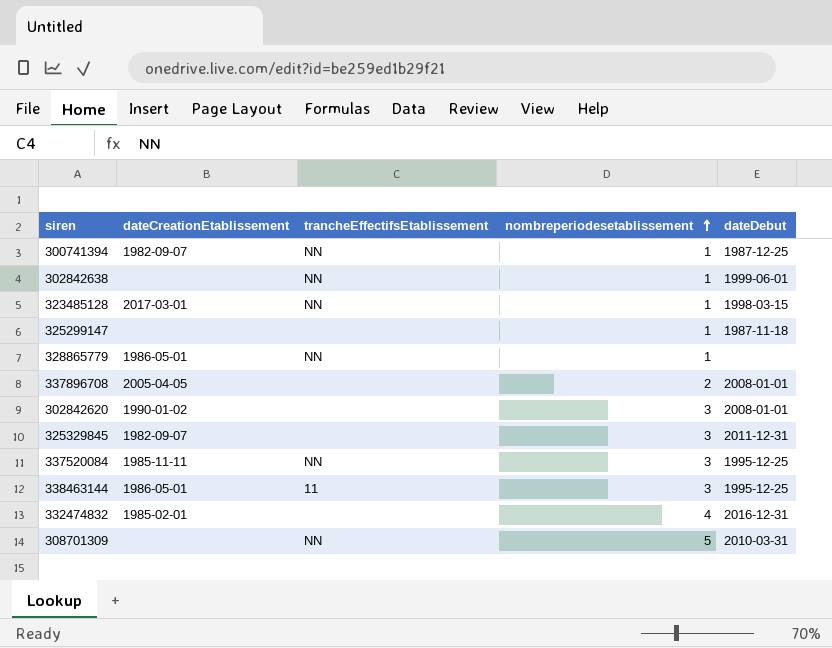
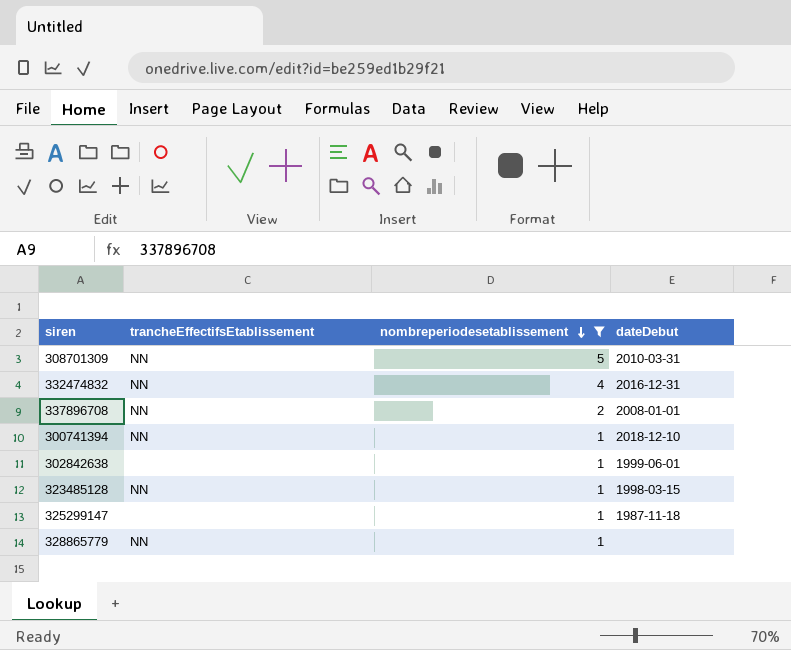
filter: none -> nombreperiodesetablissement != 3
row order: nombreperiodesetablissement ascending -> nombreperiodesetablissement descending
column dateCreationEtablissement | position: 2 -> none
332474832 | trancheEffectifsEtablissement: none -> NN
337896708 | trancheEffectifsEtablissement: none -> NN
300741394 | dateDebut: 1987-12-25 -> 2018-12-10
302842638 | trancheEffectifsEtablissement: NN -> none

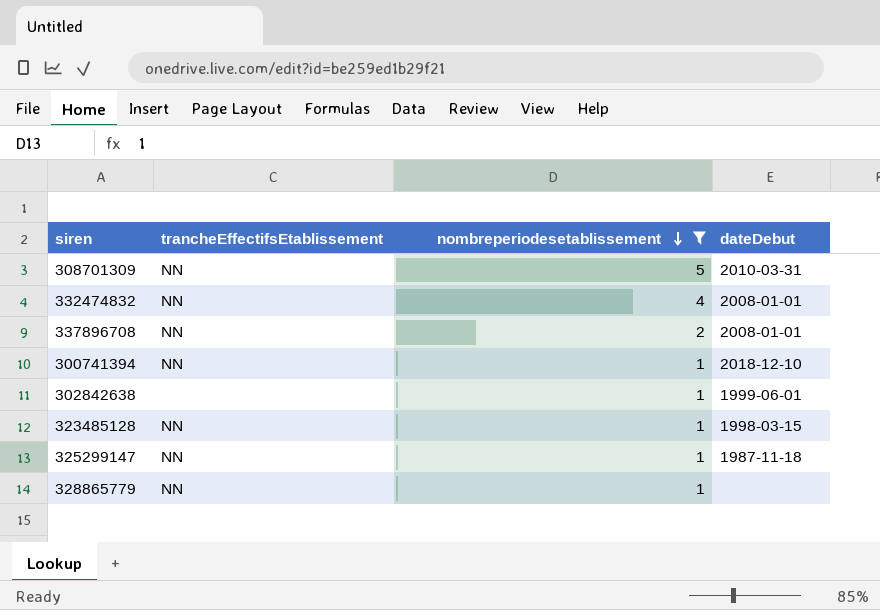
332474832 | dateDebut: 2016-12-31 -> 2008-01-01
325299147 | trancheEffectifsEtablissement: none -> NN

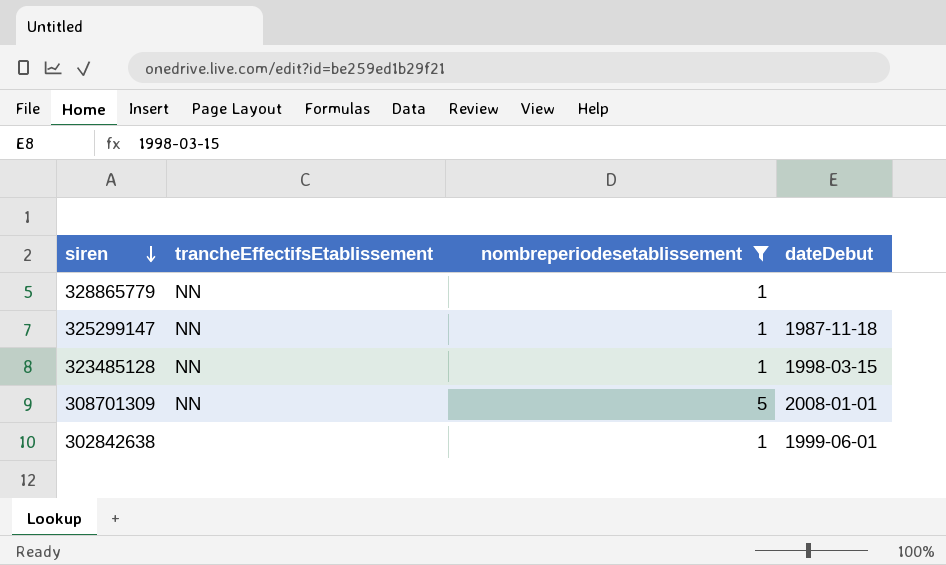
row order: nombreperiodesetablissement descending -> siren descending
row 332474832: NN | 4 | 2008-01-01 -> none
row 337896708: NN | 2 | 2008-01-01 -> none
row 300741394: NN | 1 | 2018-12-10 -> none
308701309 | dateDebut: 2010-03-31 -> 2008-01-01

